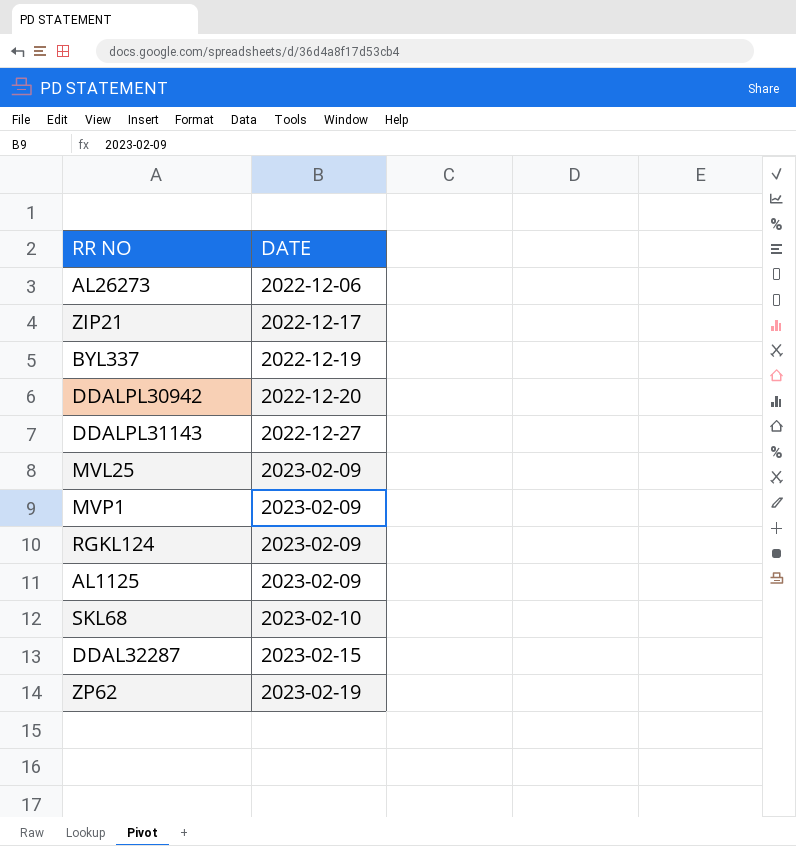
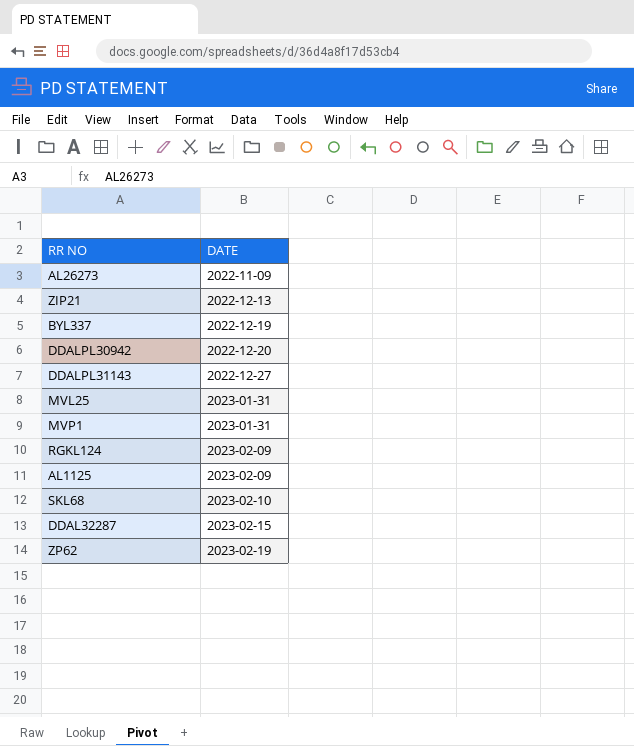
AL26273 | DATE: 2022-12-06 -> 2022-11-09
ZIP21 | DATE: 2022-12-17 -> 2022-12-13
MVL25 | DATE: 2023-02-09 -> 2023-01-31
MVP1 | DATE: 2023-02-09 -> 2023-01-31

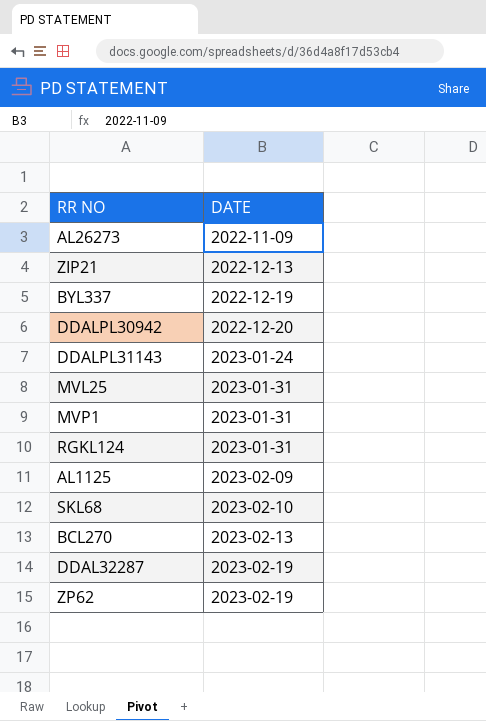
DDALPL31143 | DATE: 2022-12-27 -> 2023-01-24
RGKL124 | DATE: 2023-02-09 -> 2023-01-31
row BCL270: none -> 2023-02-13
DDAL32287 | DATE: 2023-02-15 -> 2023-02-19

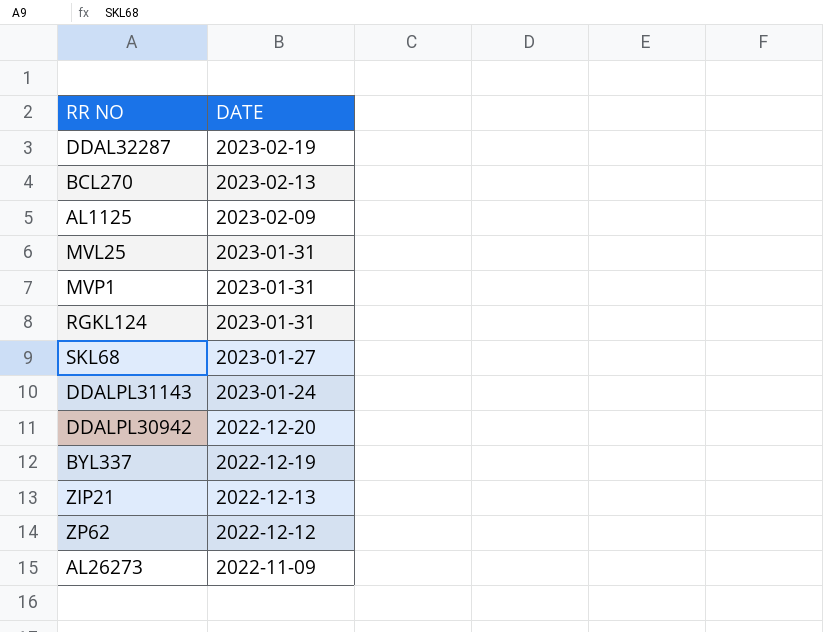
row order: DATE ascending -> DATE descending
SKL68 | DATE: 2023-02-10 -> 2023-01-27
ZP62 | DATE: 2023-02-19 -> 2022-12-12

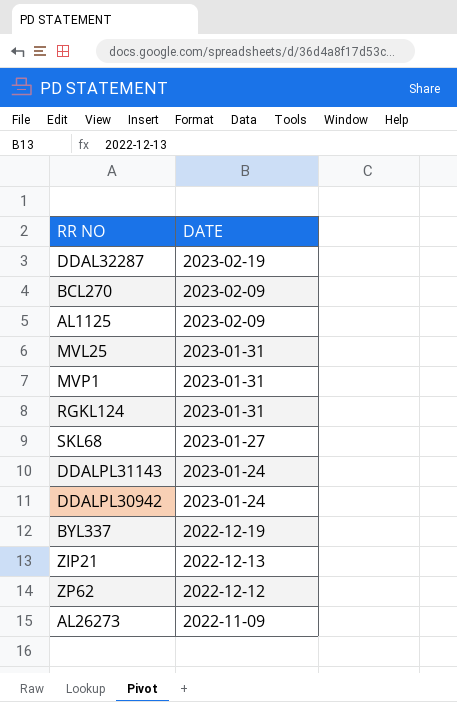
BCL270 | DATE: 2023-02-13 -> 2023-02-09
DDALPL30942 | DATE: 2022-12-20 -> 2023-01-24

